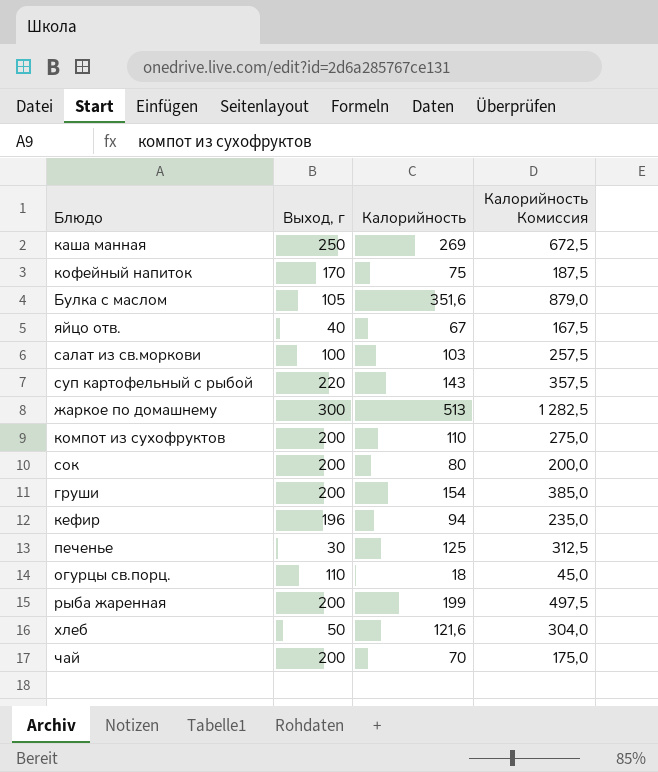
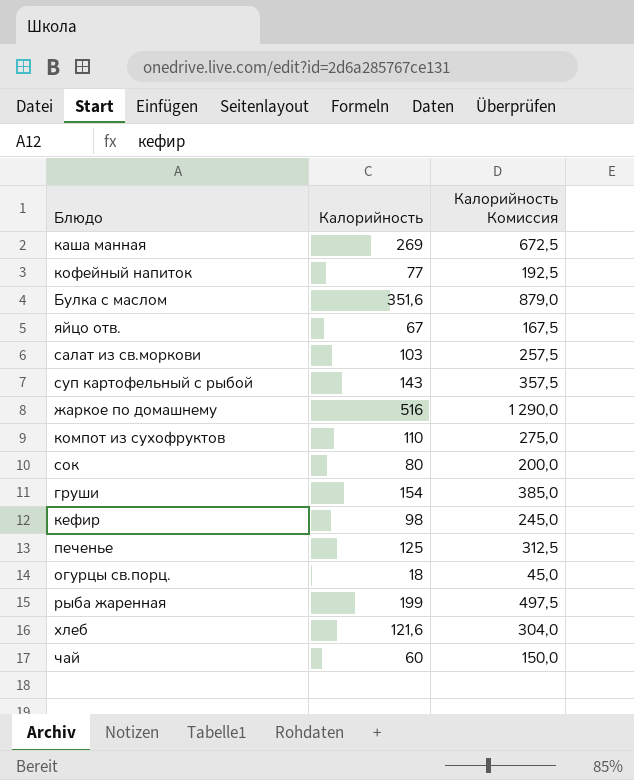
column Выход, г | position: 2 -> none
кофейный напиток | Калорийность: 75 -> 77
кофейный напиток | Калорийность Комиссия: 187,5 -> 192,5
жаркое по домашнему | Калорийность: 513 -> 516
жаркое по домашнему | Калорийность Комиссия: 1 282,5 -> 1 290,0
кефир | Калорийность: 94 -> 98
кефир | Калорийность Комиссия: 235,0 -> 245,0
чай | Калорийность: 70 -> 60
чай | Калорийность Комиссия: 175,0 -> 150,0

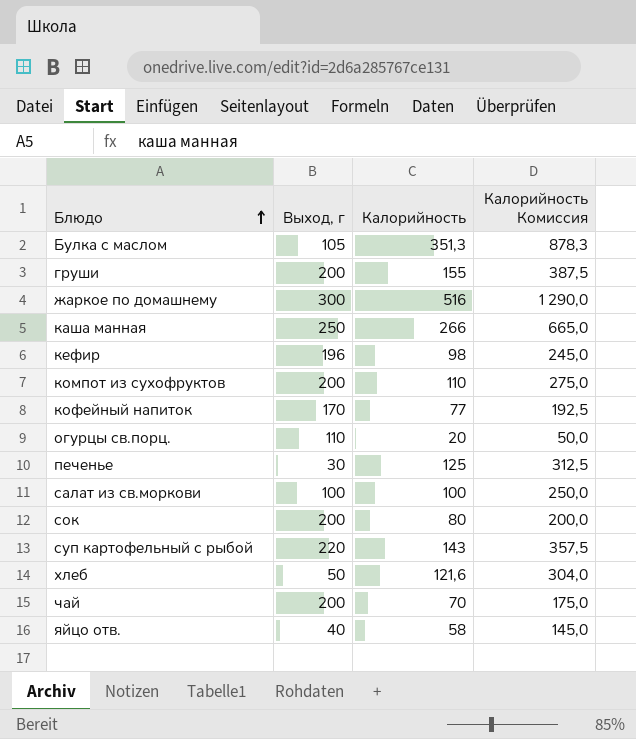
row order: none -> Блюдо ascending
column Выход, г | position: none -> 2
row рыба жаренная: 199 | 497,5 -> none
Булка с маслом | Калорийность: 351,6 -> 351,3
Булка с маслом | Калорийность Комиссия: 879,0 -> 878,3
груши | Калорийность: 154 -> 155
груши | Калорийность Комиссия: 385,0 -> 387,5
каша манная | Калорийность: 269 -> 266
каша манная | Калорийность Комиссия: 672,5 -> 665,0
огурцы св.порц. | Калорийность: 18 -> 20
огурцы св.порц. | Калорийность Комиссия: 45,0 -> 50,0
салат из св.моркови | Калорийность: 103 -> 100
салат из св.моркови | Калорийность Комиссия: 257,5 -> 250,0
чай | Калорийность: 60 -> 70
чай | Калорийность Комиссия: 150,0 -> 175,0
яйцо отв. | Калорийность: 67 -> 58
яйцо отв. | Калорийность Комиссия: 167,5 -> 145,0

